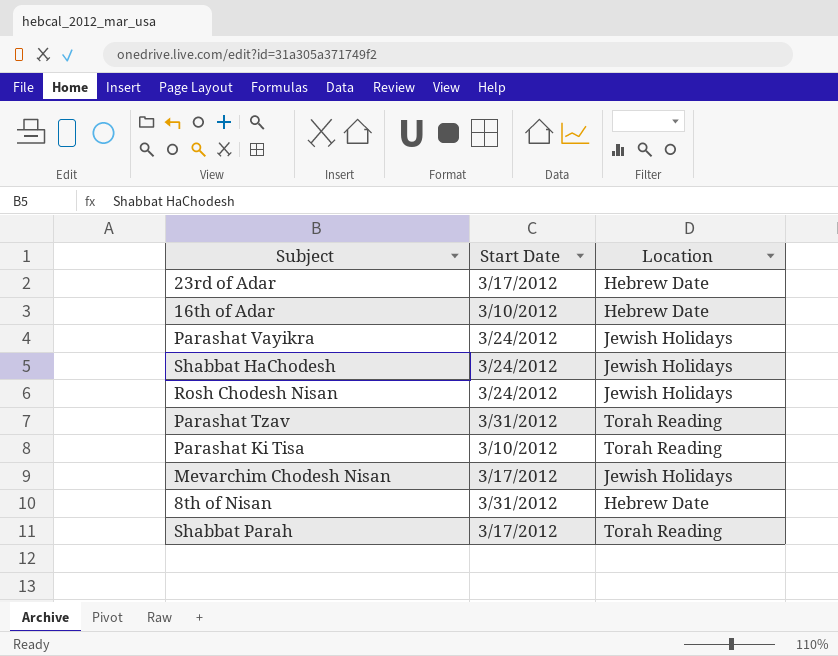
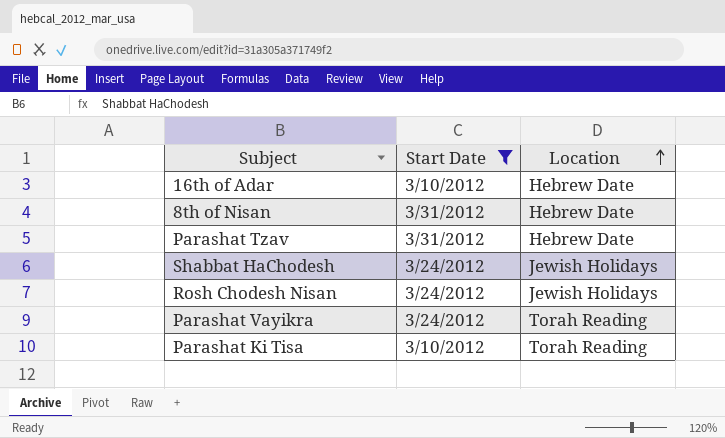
filter: none -> Start Date != 3/17/2012
row order: none -> Location ascending
Parashat Tzav | Location: Torah Reading -> Hebrew Date
Parashat Vayikra | Location: Jewish Holidays -> Torah Reading

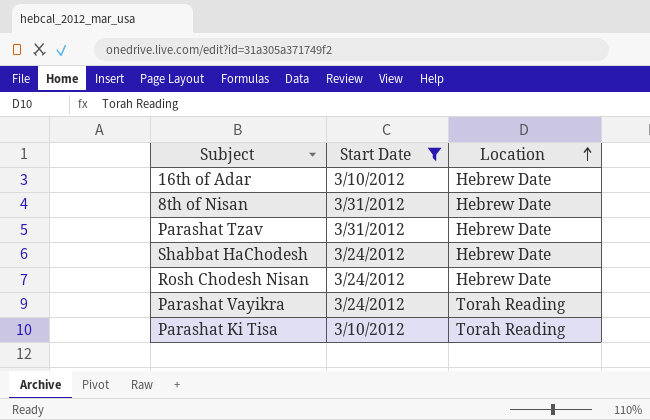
Shabbat HaChodesh | Location: Jewish Holidays -> Hebrew Date
Rosh Chodesh Nisan | Location: Jewish Holidays -> Hebrew Date

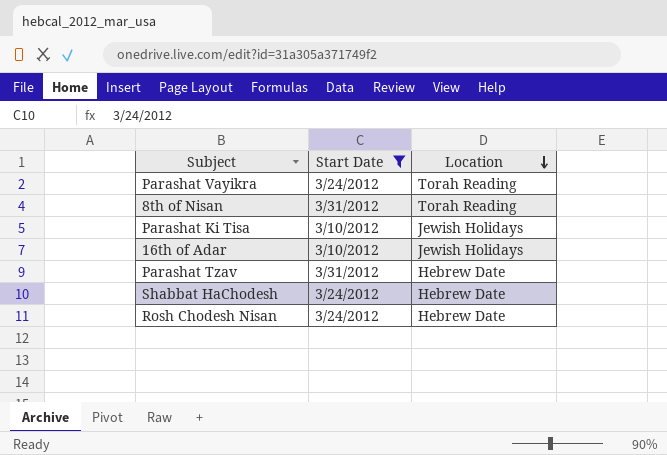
row order: Location ascending -> Location descending
8th of Nisan | Location: Hebrew Date -> Torah Reading
Parashat Ki Tisa | Location: Torah Reading -> Jewish Holidays
16th of Adar | Location: Hebrew Date -> Jewish Holidays

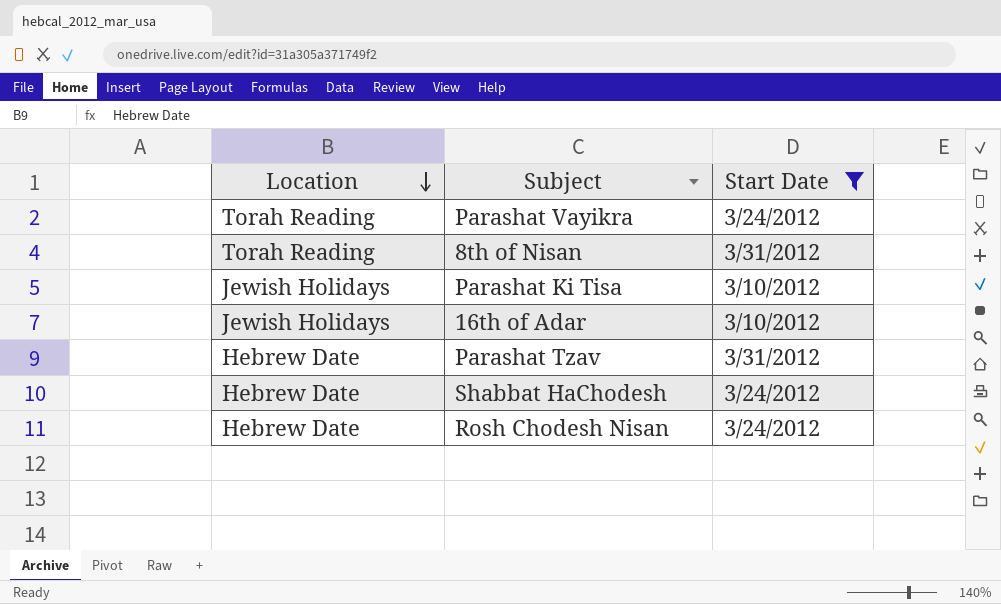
column Location | position: 3 -> 1

